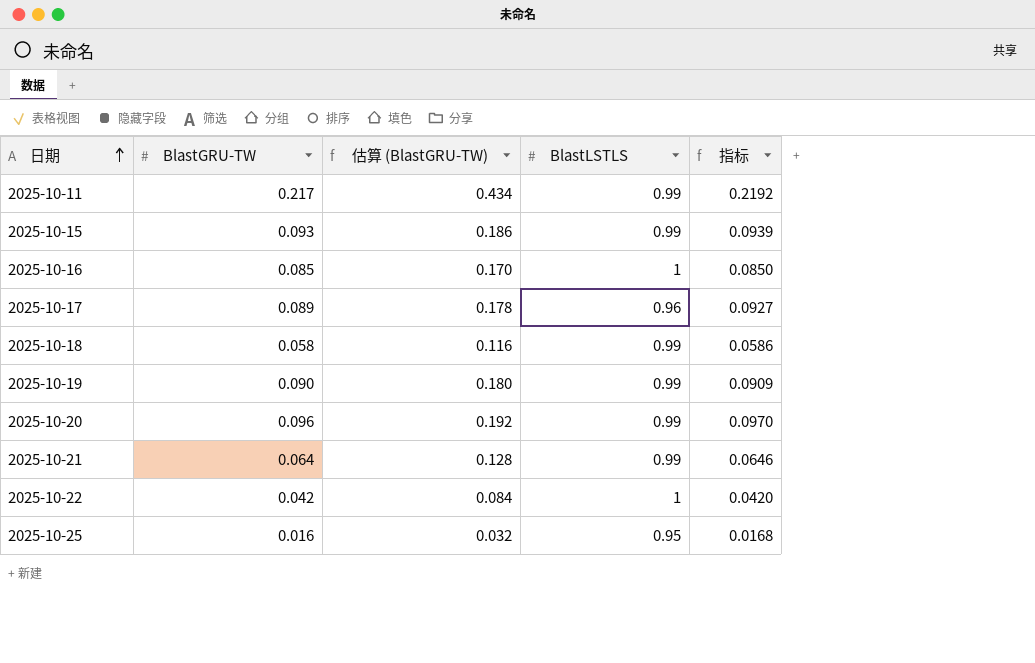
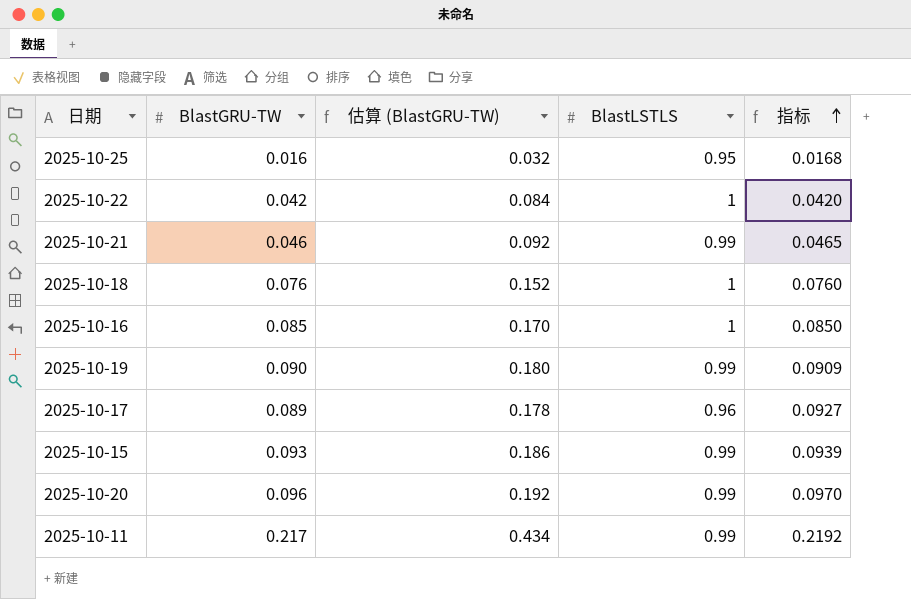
row order: 日期 ascending -> 指标 ascending
2025-10-21 | BlastGRU-TW: 0.064 -> 0.046
2025-10-21 | 估算 (BlastGRU-TW): 0.128 -> 0.092
2025-10-21 | 指标: 0.0646 -> 0.0465
2025-10-18 | BlastGRU-TW: 0.058 -> 0.076
2025-10-18 | 估算 (BlastGRU-TW): 0.116 -> 0.152
2025-10-18 | BlastLSTLS: 0.99 -> 1
2025-10-18 | 指标: 0.0586 -> 0.0760

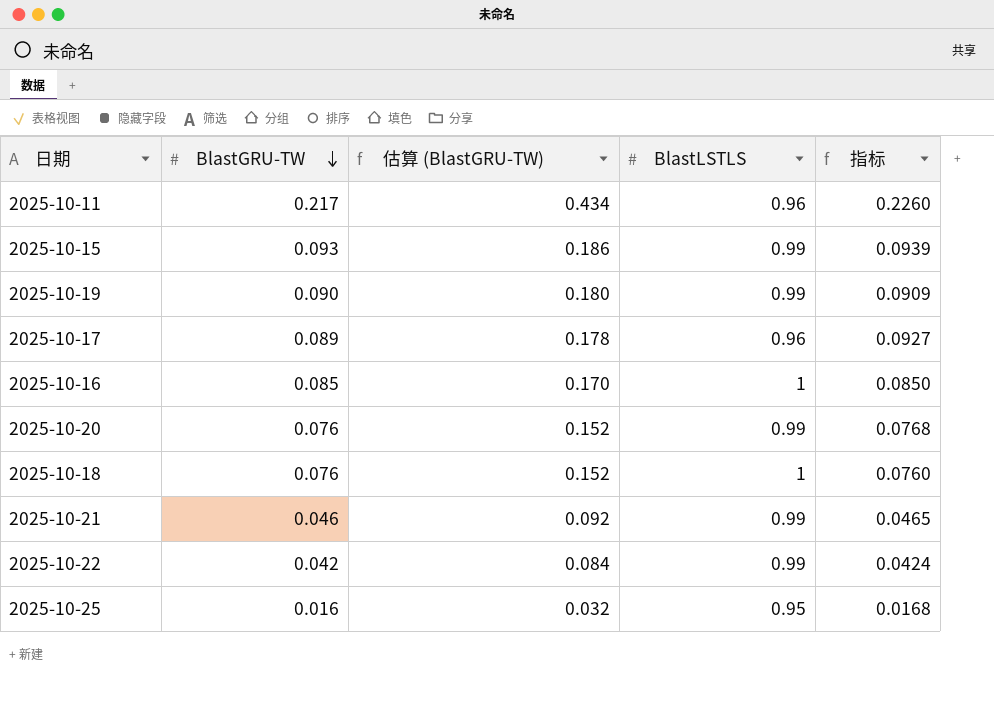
row order: 指标 ascending -> BlastGRU-TW descending
2025-10-11 | BlastLSTLS: 0.99 -> 0.96
2025-10-11 | 指标: 0.2192 -> 0.2260
2025-10-20 | BlastGRU-TW: 0.096 -> 0.076
2025-10-20 | 估算 (BlastGRU-TW): 0.192 -> 0.152
2025-10-20 | 指标: 0.0970 -> 0.0768
2025-10-22 | BlastLSTLS: 1 -> 0.99
2025-10-22 | 指标: 0.0420 -> 0.0424

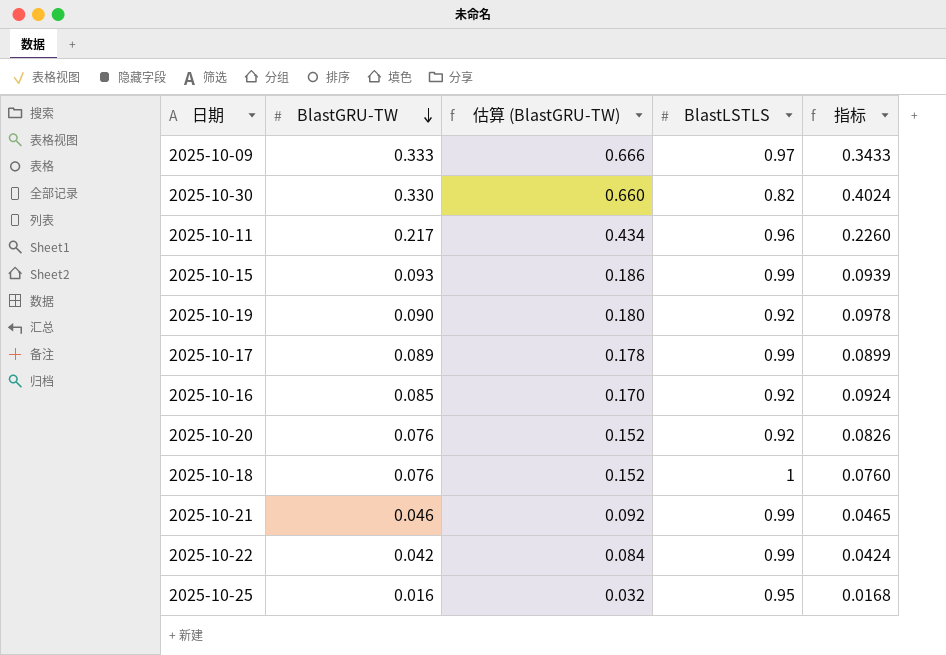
row 2025-10-09: none -> 0.333 | 0.666 | 0.97 | 0.3433
row 2025-10-30: none -> 0.330 | 0.660 | 0.82 | 0.4024
2025-10-19 | BlastLSTLS: 0.99 -> 0.92
2025-10-19 | 指标: 0.0909 -> 0.0978
2025-10-17 | BlastLSTLS: 0.96 -> 0.99
2025-10-17 | 指标: 0.0927 -> 0.0899
2025-10-16 | BlastLSTLS: 1 -> 0.92
2025-10-16 | 指标: 0.0850 -> 0.0924
2025-10-20 | BlastLSTLS: 0.99 -> 0.92
2025-10-20 | 指标: 0.0768 -> 0.0826

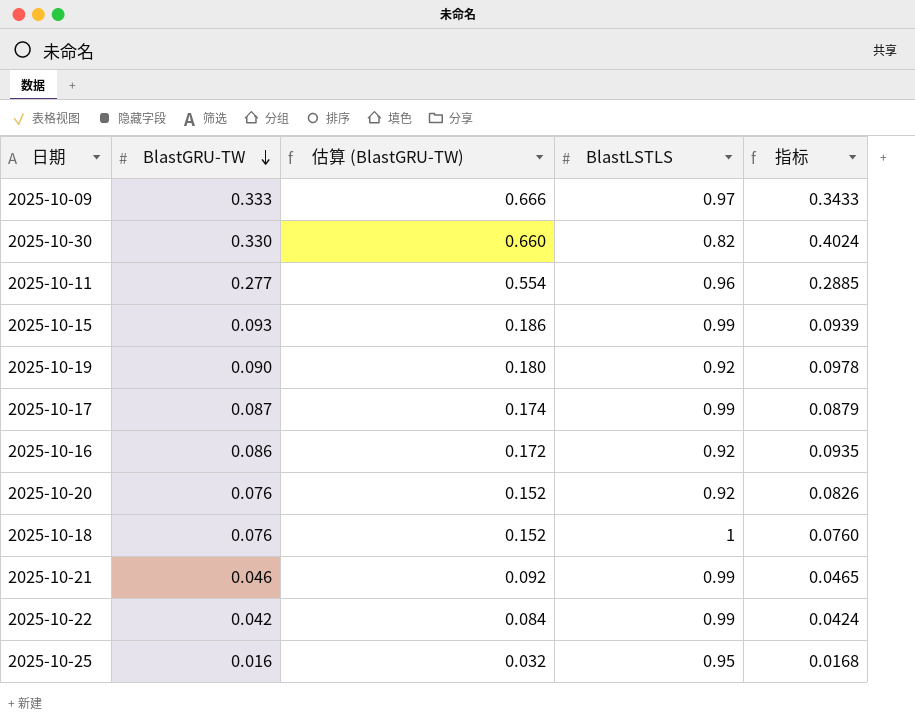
2025-10-11 | BlastGRU-TW: 0.217 -> 0.277
2025-10-11 | 估算 (BlastGRU-TW): 0.434 -> 0.554
2025-10-11 | 指标: 0.2260 -> 0.2885
2025-10-17 | BlastGRU-TW: 0.089 -> 0.087
2025-10-17 | 估算 (BlastGRU-TW): 0.178 -> 0.174
2025-10-17 | 指标: 0.0899 -> 0.0879
2025-10-16 | BlastGRU-TW: 0.085 -> 0.086
2025-10-16 | 估算 (BlastGRU-TW): 0.170 -> 0.172
2025-10-16 | 指标: 0.0924 -> 0.0935

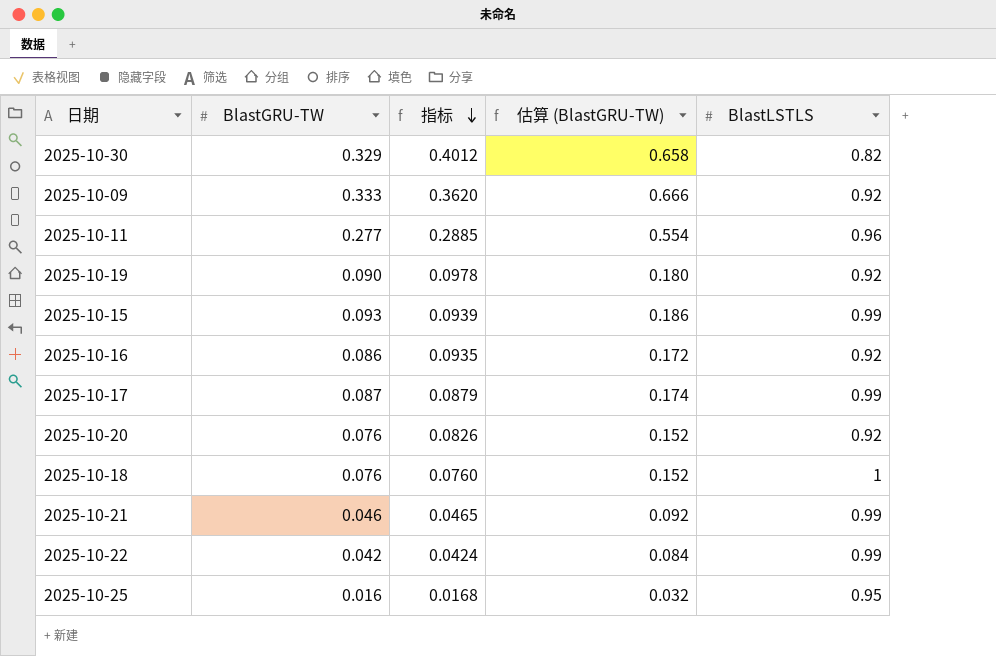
row order: BlastGRU-TW descending -> 指标 descending
column 指标 | position: 5 -> 3
2025-10-30 | BlastGRU-TW: 0.330 -> 0.329
2025-10-30 | 指标: 0.4024 -> 0.4012
2025-10-30 | 估算 (BlastGRU-TW): 0.660 -> 0.658
2025-10-09 | 指标: 0.3433 -> 0.3620
2025-10-09 | BlastLSTLS: 0.97 -> 0.92

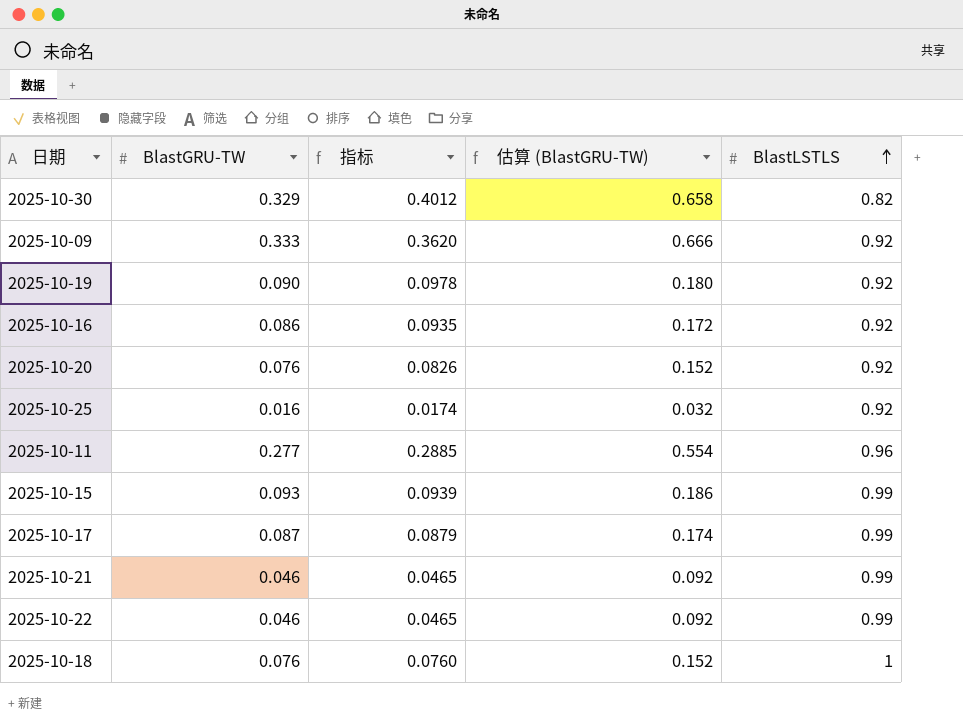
row order: 指标 descending -> BlastLSTLS ascending
2025-10-25 | 指标: 0.0168 -> 0.0174
2025-10-25 | BlastLSTLS: 0.95 -> 0.92
2025-10-22 | BlastGRU-TW: 0.042 -> 0.046
2025-10-22 | 指标: 0.0424 -> 0.0465
2025-10-22 | 估算 (BlastGRU-TW): 0.084 -> 0.092

